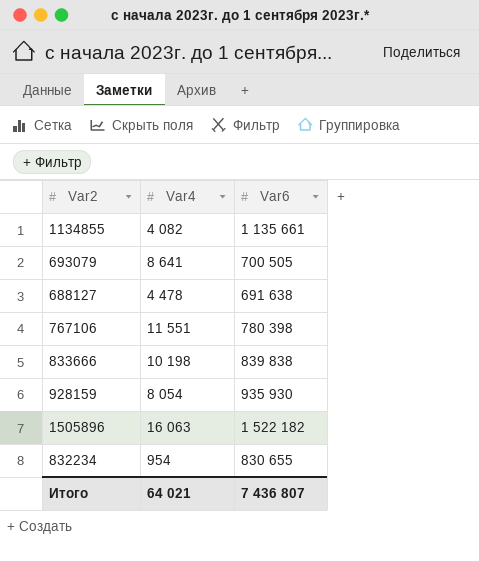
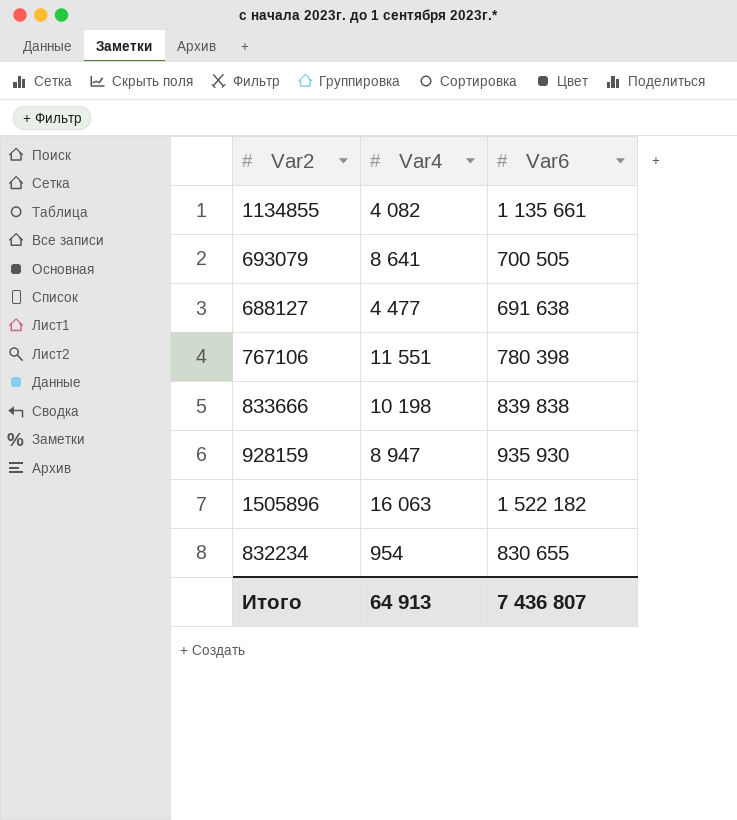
688127 | Var4: 4 478 -> 4 477
928159 | Var4: 8 054 -> 8 947
Итого | Var4: 64 021 -> 64 913

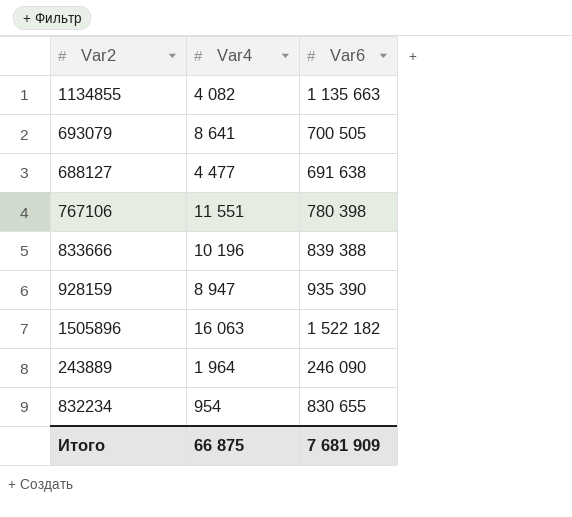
1134855 | Var6: 1 135 661 -> 1 135 663
833666 | Var4: 10 198 -> 10 196
833666 | Var6: 839 838 -> 839 388
928159 | Var6: 935 930 -> 935 390
row 243889: none -> 1 964 | 246 090
Итого | Var4: 64 913 -> 66 875
Итого | Var6: 7 436 807 -> 7 681 909

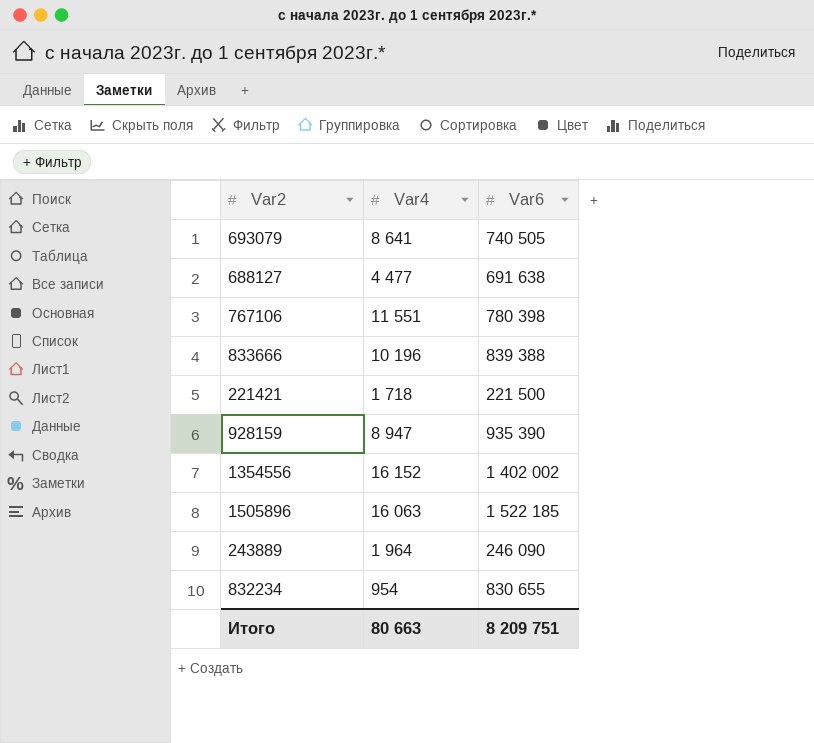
row 1134855: 4 082 | 1 135 663 -> none
693079 | Var6: 700 505 -> 740 505
row 221421: none -> 1 718 | 221 500
row 1354556: none -> 16 152 | 1 402 002
1505896 | Var6: 1 522 182 -> 1 522 185
Итого | Var4: 66 875 -> 80 663
Итого | Var6: 7 681 909 -> 8 209 751

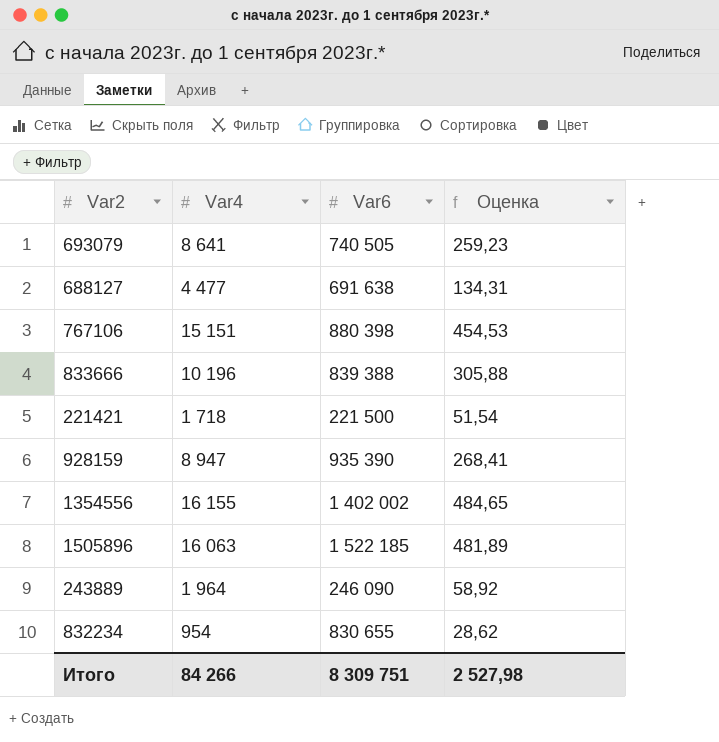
column Оценка | formula: none -> [Var4] * 0,03
767106 | Var4: 11 551 -> 15 151
767106 | Var6: 780 398 -> 880 398
1354556 | Var4: 16 152 -> 16 155
Итого | Var4: 80 663 -> 84 266
Итого | Var6: 8 209 751 -> 8 309 751

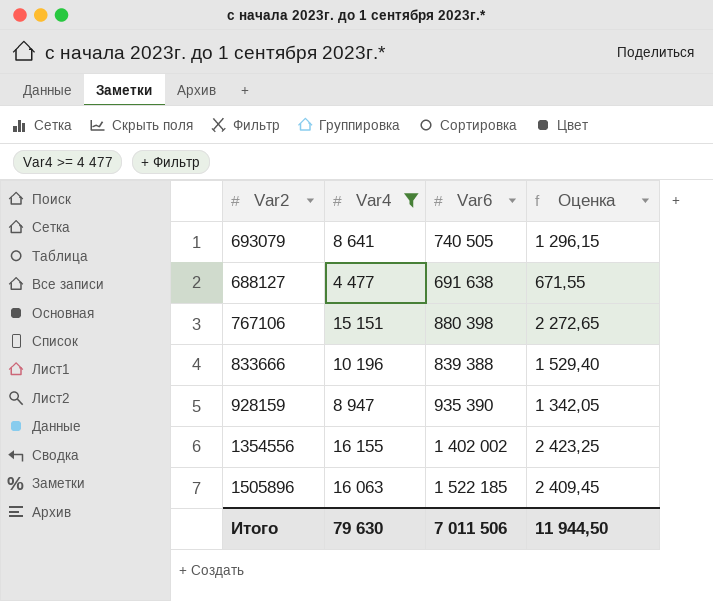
filter: none -> Var4 >= 4 477
column Оценка | formula: [Var4] * 0,03 -> [Var4] * 0,15
Итого | Var4: 84 266 -> 79 630
Итого | Var6: 8 309 751 -> 7 011 506
Итого | Оценка: 2 527,98 -> 11 944,50

